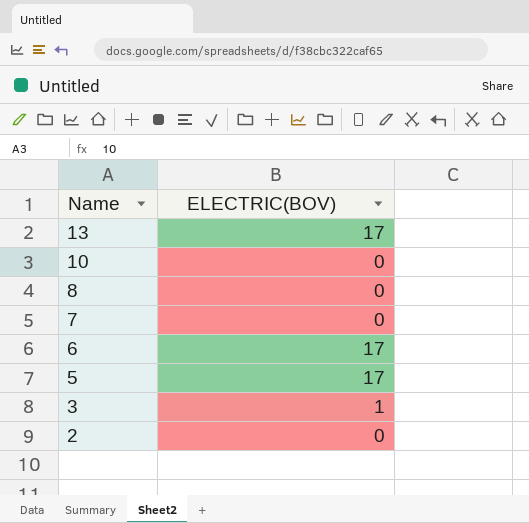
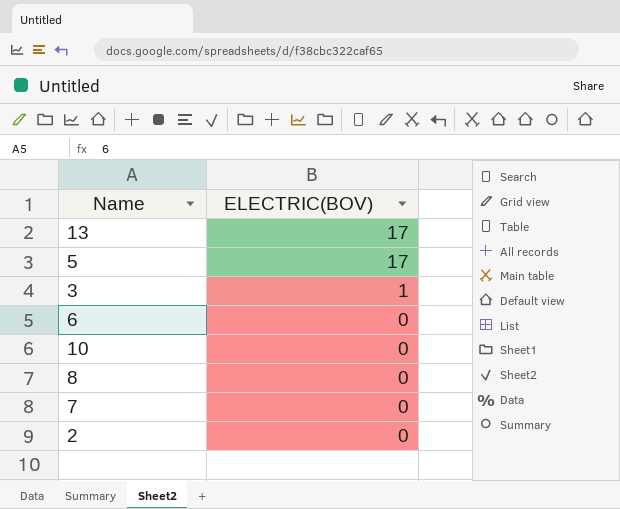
row order: Name descending -> ELECTRIC(BOV) descending
6 | ELECTRIC(BOV): 17 -> 0

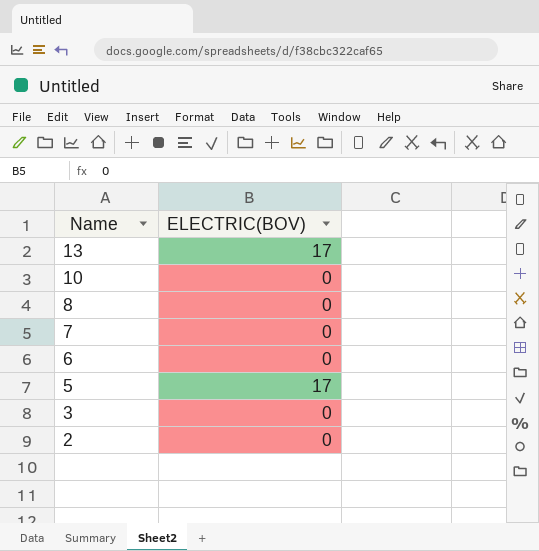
row order: ELECTRIC(BOV) descending -> Name descending
3 | ELECTRIC(BOV): 1 -> 0

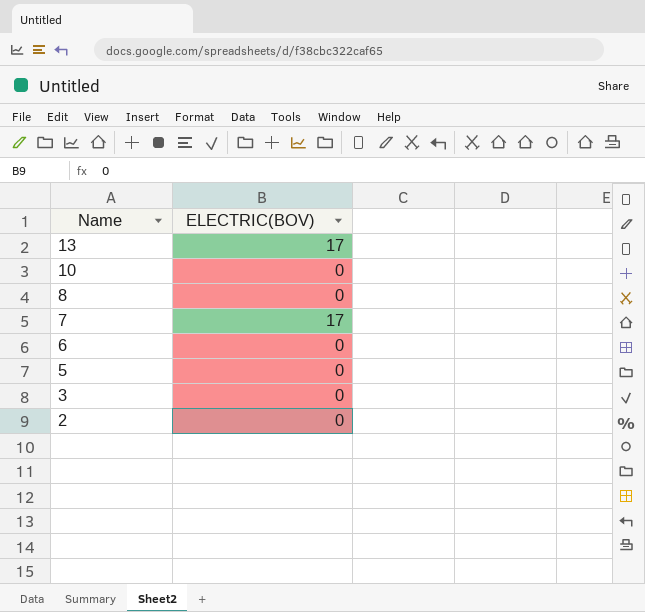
7 | ELECTRIC(BOV): 0 -> 17
5 | ELECTRIC(BOV): 17 -> 0

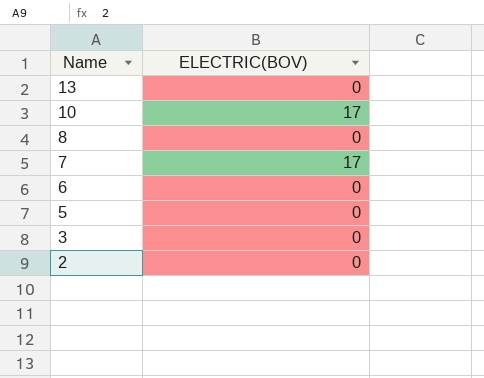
13 | ELECTRIC(BOV): 17 -> 0
10 | ELECTRIC(BOV): 0 -> 17

